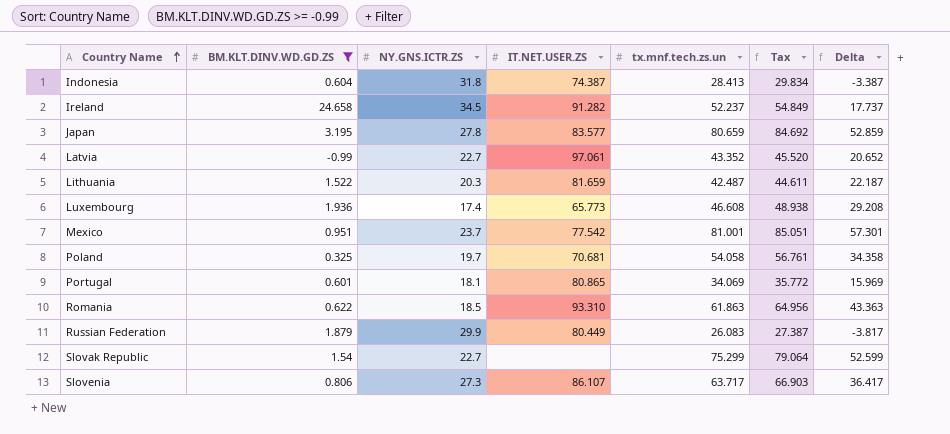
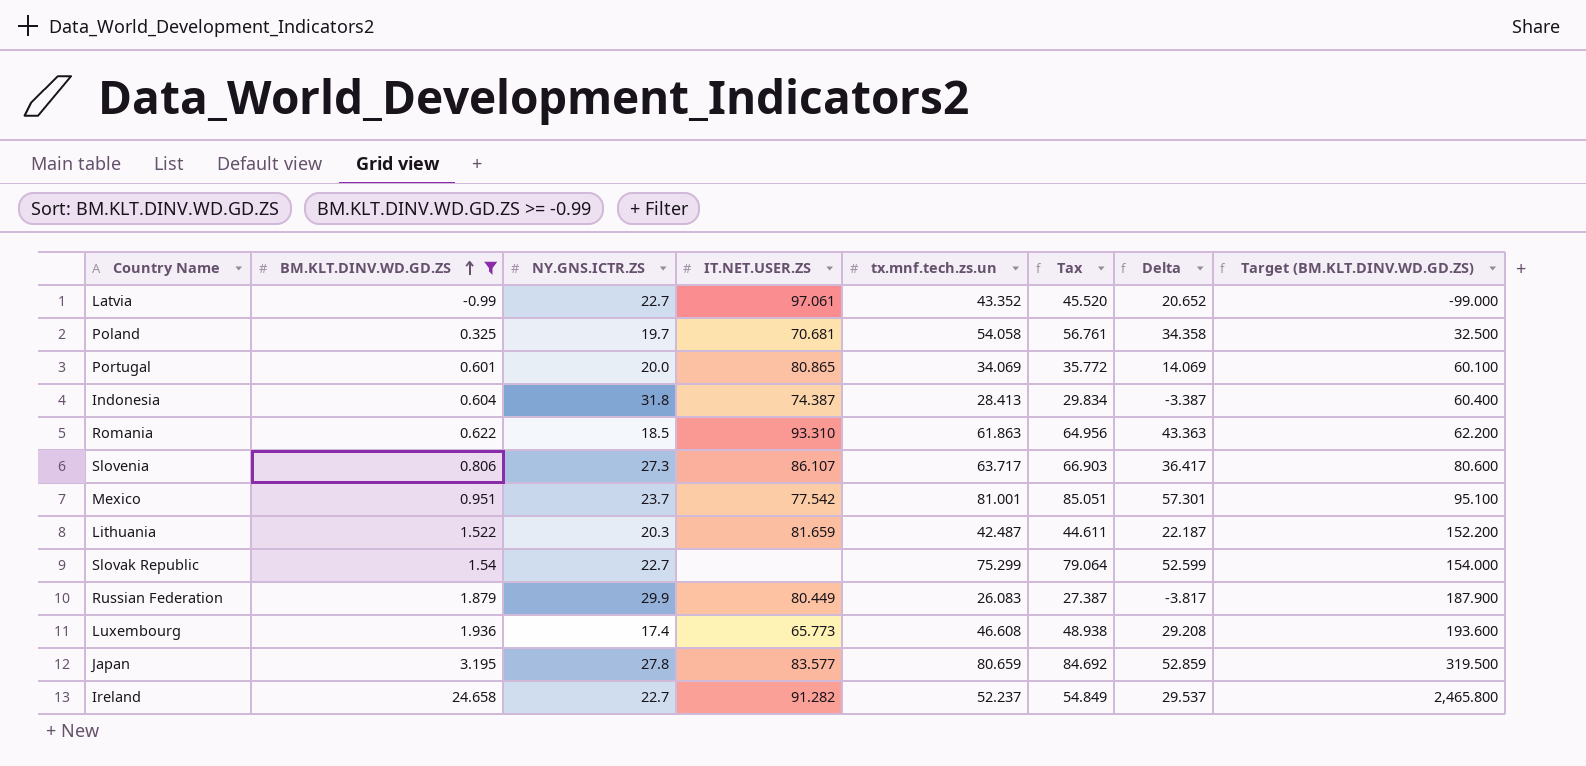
row order: Country Name ascending -> BM.KLT.DINV.WD.GD.ZS ascending
column Target (BM.KLT.DINV.WD.GD.ZS) | formula: none -> [BM.KLT.DINV.WD.GD.ZS] * 100
Portugal | NY.GNS.ICTR.ZS: 18.1 -> 20.0
Portugal | Delta: 15.969 -> 14.069
Ireland | NY.GNS.ICTR.ZS: 34.5 -> 22.7
Ireland | Delta: 17.737 -> 29.537

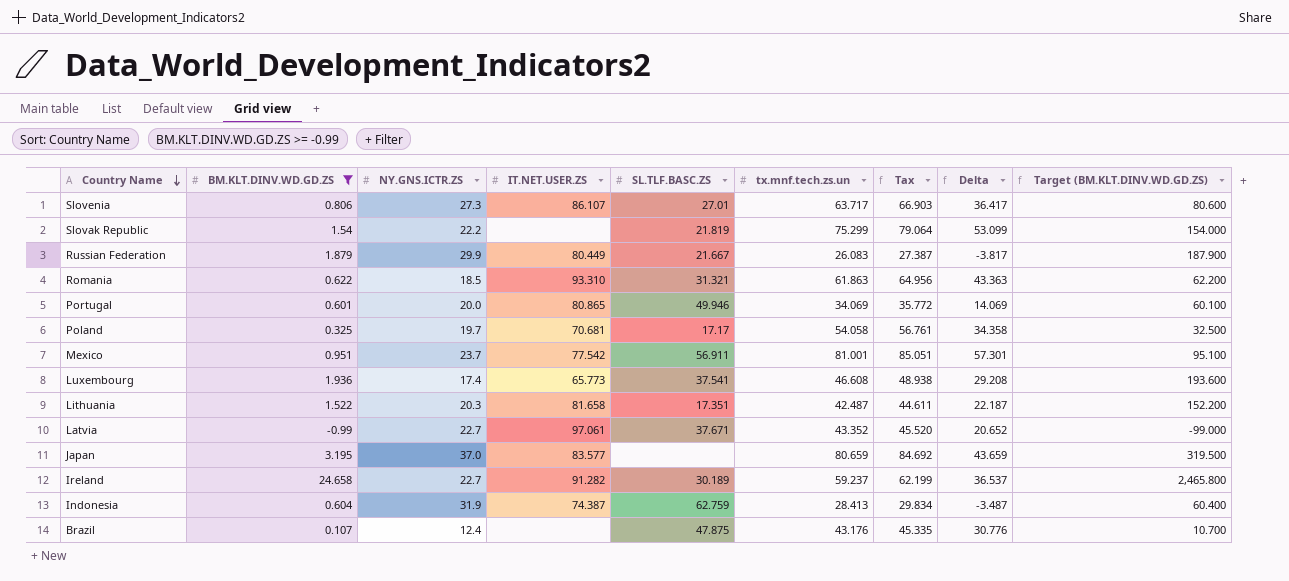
row order: BM.KLT.DINV.WD.GD.ZS ascending -> Country Name descending
column SL.TLF.BASC.ZS | position: none -> 5
Slovak Republic | NY.GNS.ICTR.ZS: 22.7 -> 22.2
Slovak Republic | Delta: 52.599 -> 53.099
Lithuania | IT.NET.USER.ZS: 81.659 -> 81.658
Japan | NY.GNS.ICTR.ZS: 27.8 -> 37.0
Japan | Delta: 52.859 -> 43.659
Ireland | tx.mnf.tech.zs.un: 52.237 -> 59.237
Ireland | Tax: 54.849 -> 62.199
Ireland | Delta: 29.537 -> 36.537
Indonesia | NY.GNS.ICTR.ZS: 31.8 -> 31.9
Indonesia | Delta: -3.387 -> -3.487
row Brazil: none -> 0.107 | 12.4 | none | 47.875 | 43.176 | 45.335 | 30.776 | 10.700

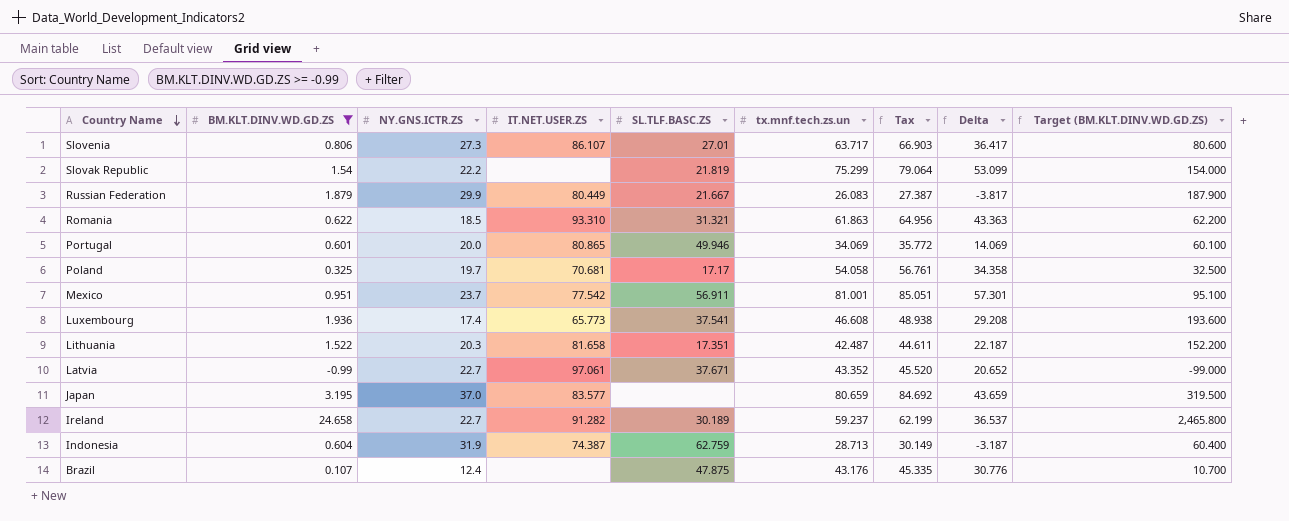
Indonesia | tx.mnf.tech.zs.un: 28.413 -> 28.713
Indonesia | Tax: 29.834 -> 30.149
Indonesia | Delta: -3.487 -> -3.187

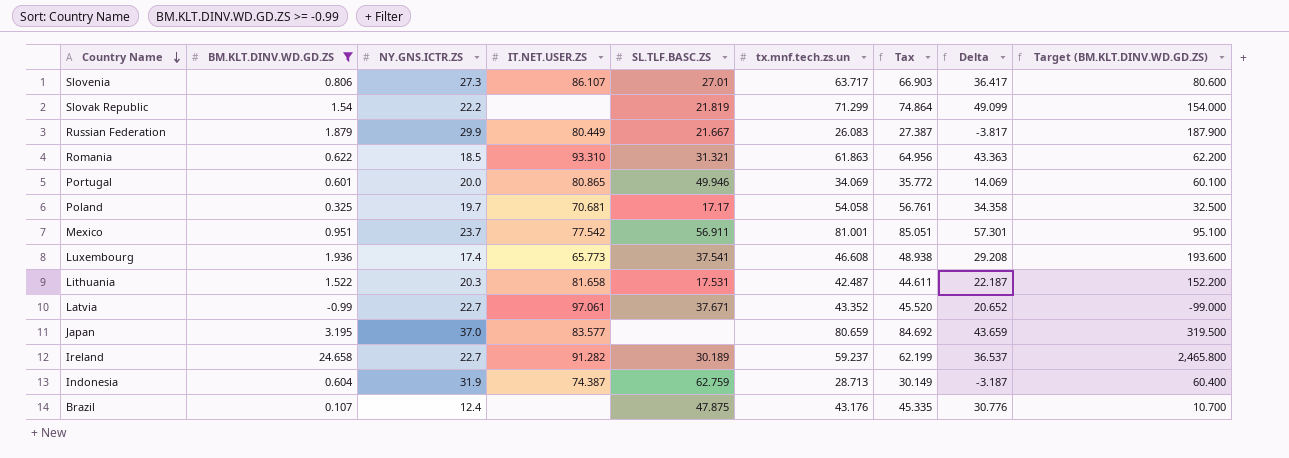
Slovak Republic | tx.mnf.tech.zs.un: 75.299 -> 71.299
Slovak Republic | Tax: 79.064 -> 74.864
Slovak Republic | Delta: 53.099 -> 49.099
Lithuania | SL.TLF.BASC.ZS: 17.351 -> 17.531

